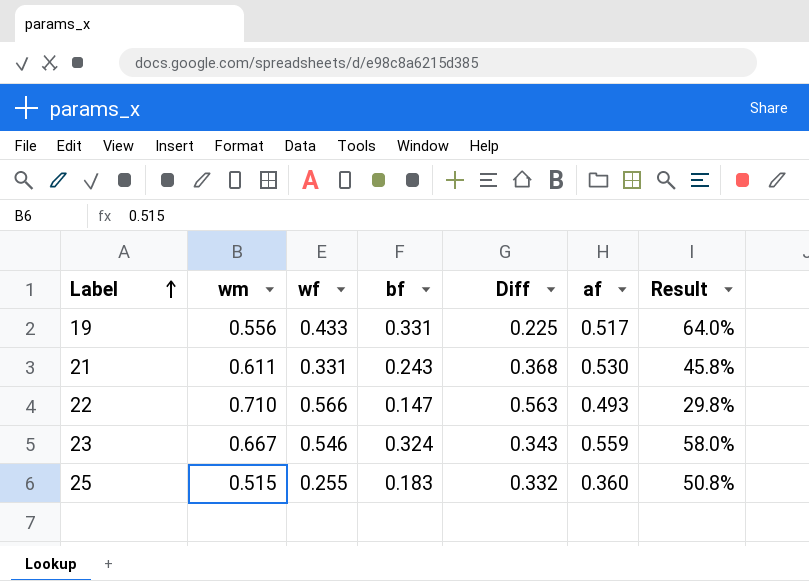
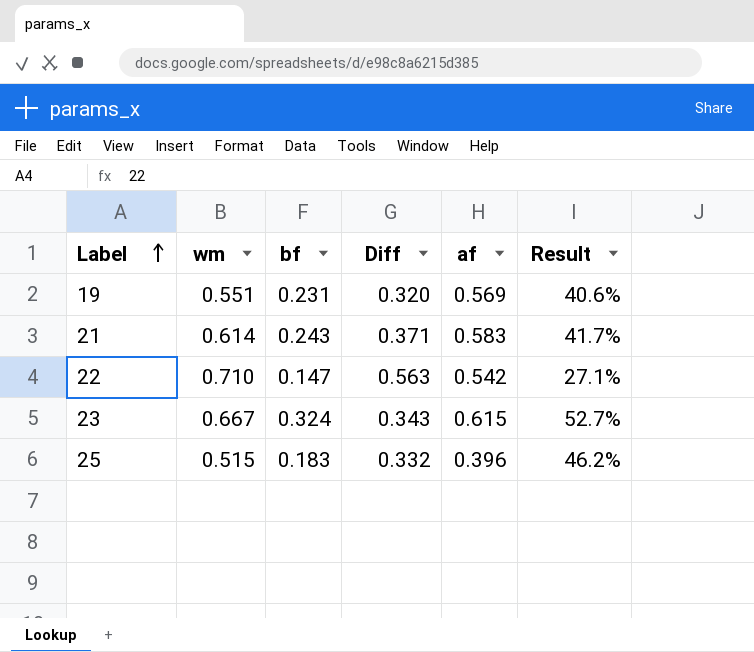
column wf | position: 3 -> none
19 | wm: 0.556 -> 0.551
19 | bf: 0.331 -> 0.231
19 | Diff: 0.225 -> 0.320
19 | af: 0.517 -> 0.569
19 | Result: 64.0% -> 40.6%
21 | wm: 0.611 -> 0.614
21 | Diff: 0.368 -> 0.371
21 | af: 0.530 -> 0.583
21 | Result: 45.8% -> 41.7%
22 | af: 0.493 -> 0.542
22 | Result: 29.8% -> 27.1%
23 | af: 0.559 -> 0.615
23 | Result: 58.0% -> 52.7%
25 | af: 0.360 -> 0.396
25 | Result: 50.8% -> 46.2%

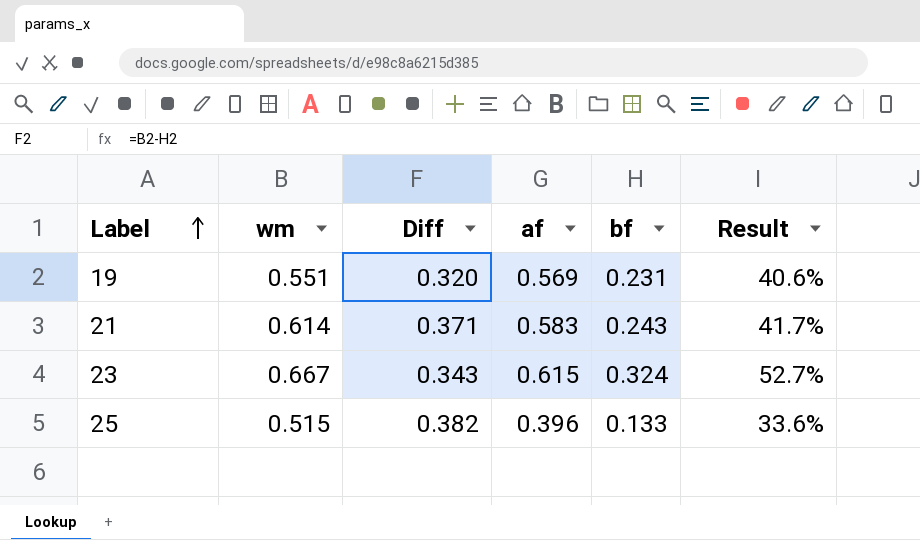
column bf | position: 3 -> 5
row 22: 0.710 | 0.147 | 0.563 | 0.542 | 27.1% -> none
25 | Diff: 0.332 -> 0.382
25 | bf: 0.183 -> 0.133
25 | Result: 46.2% -> 33.6%

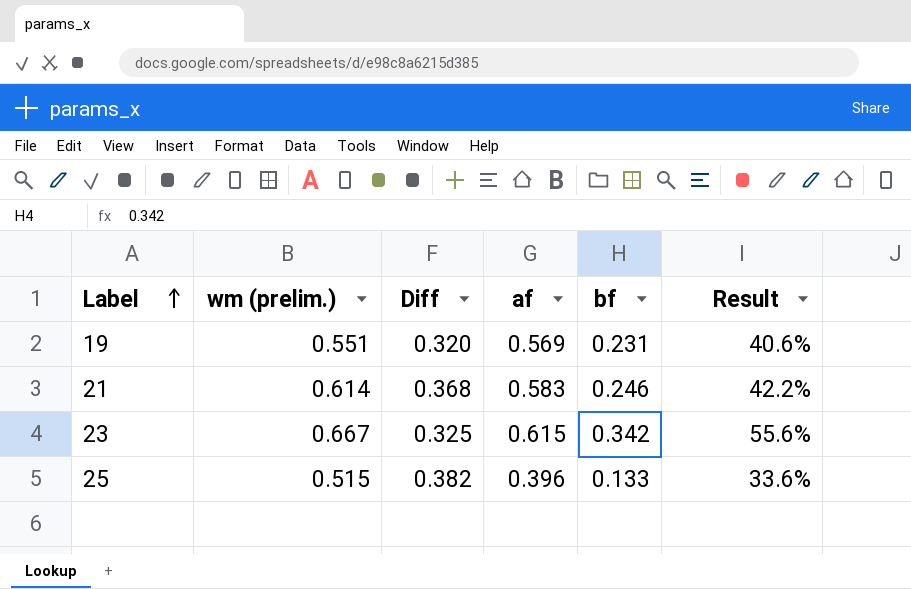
column name: wm -> wm (prelim.)
21 | Diff: 0.371 -> 0.368
21 | bf: 0.243 -> 0.246
21 | Result: 41.7% -> 42.2%
23 | Diff: 0.343 -> 0.325
23 | bf: 0.324 -> 0.342
23 | Result: 52.7% -> 55.6%

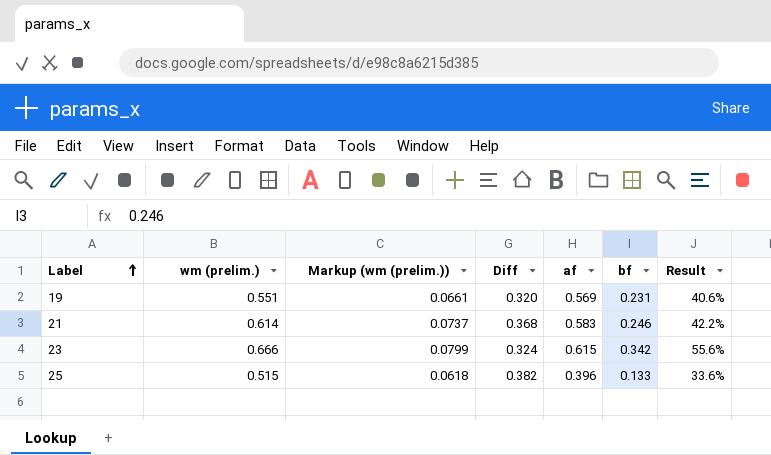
column Markup (wm (prelim.)) | formula: none -> [wm (prelim.)] * 0.12
23 | wm (prelim.): 0.667 -> 0.666
23 | Diff: 0.325 -> 0.324

